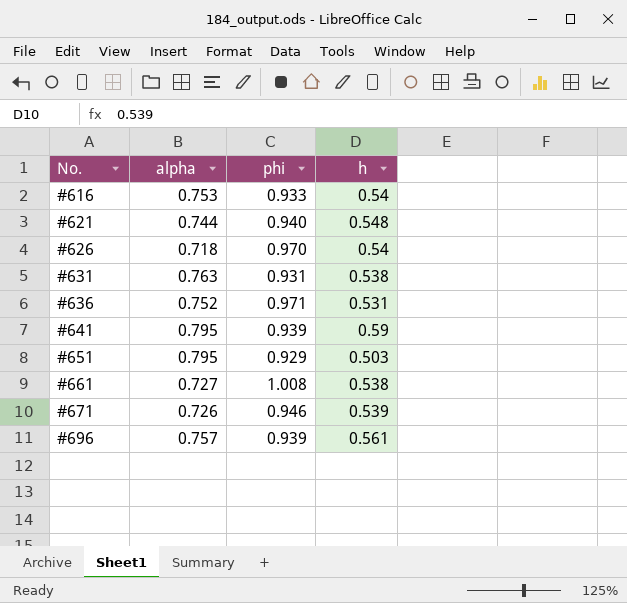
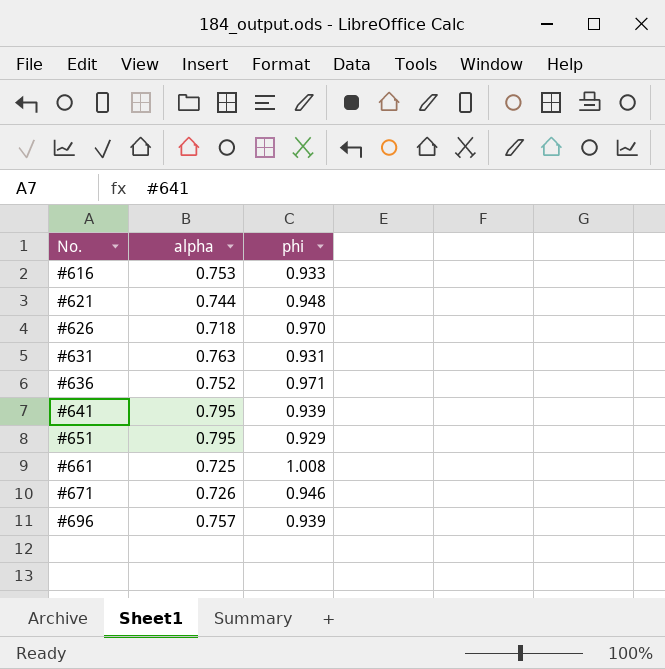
column h | position: 4 -> none
#621 | phi: 0.940 -> 0.948
#661 | alpha: 0.727 -> 0.725

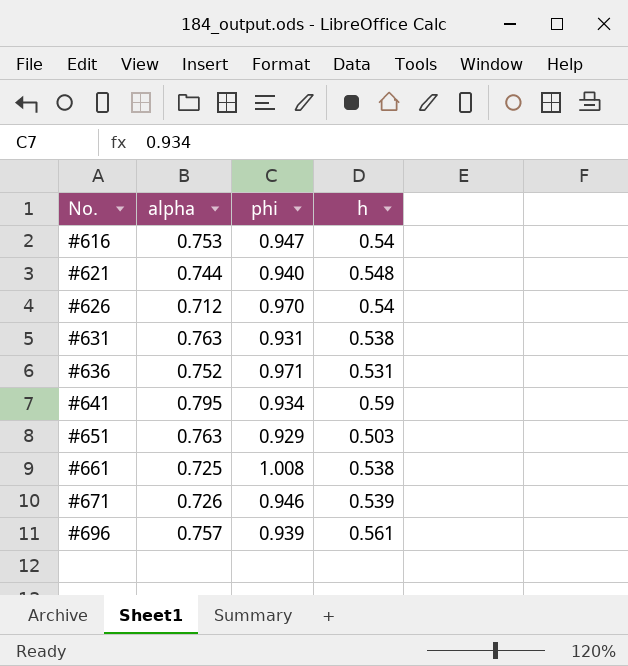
column h | position: none -> 4
#616 | phi: 0.933 -> 0.947
#621 | phi: 0.948 -> 0.940
#626 | alpha: 0.718 -> 0.712
#641 | phi: 0.939 -> 0.934
#651 | alpha: 0.795 -> 0.763

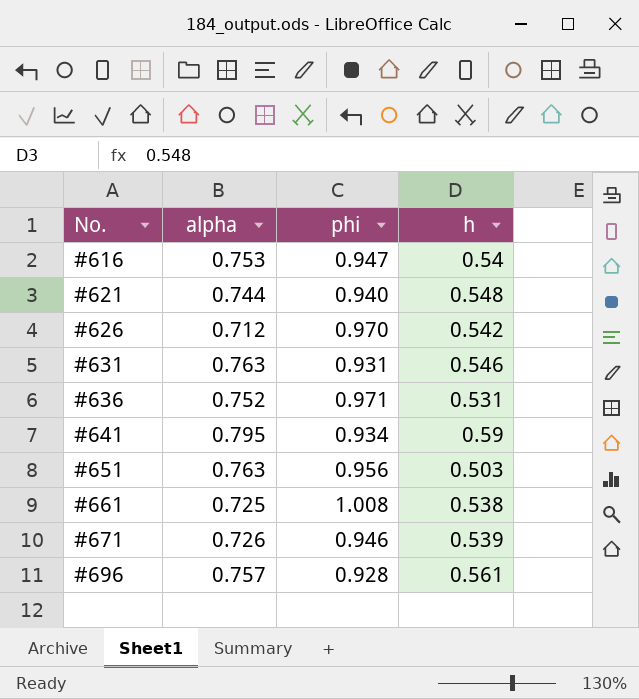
#626 | h: 0.54 -> 0.542
#631 | h: 0.538 -> 0.546
#651 | phi: 0.929 -> 0.956
#696 | phi: 0.939 -> 0.928

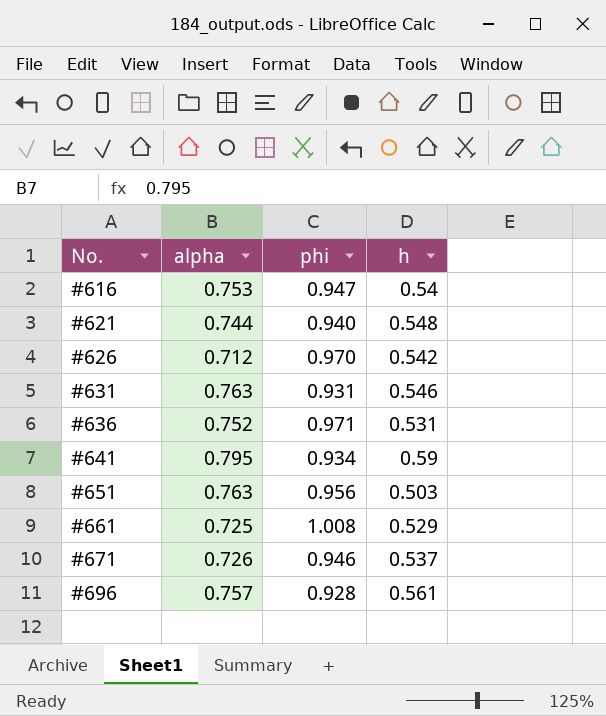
#661 | h: 0.538 -> 0.529
#671 | h: 0.539 -> 0.537

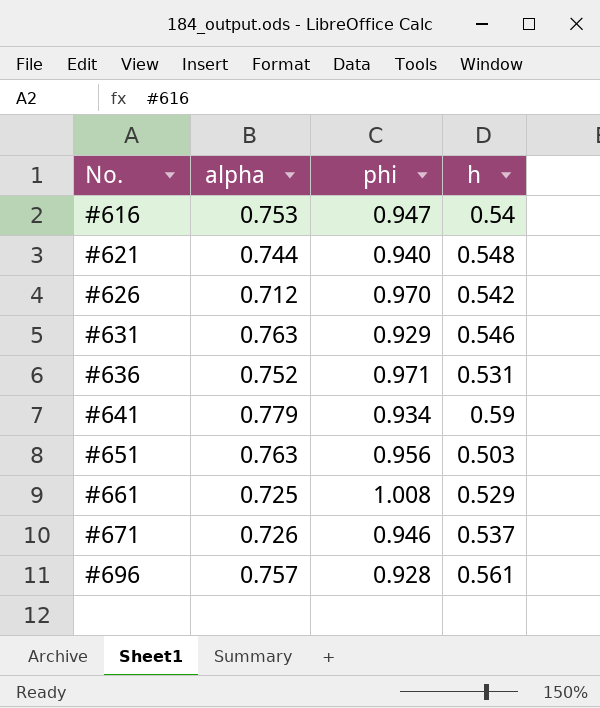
#631 | phi: 0.931 -> 0.929
#641 | alpha: 0.795 -> 0.779

